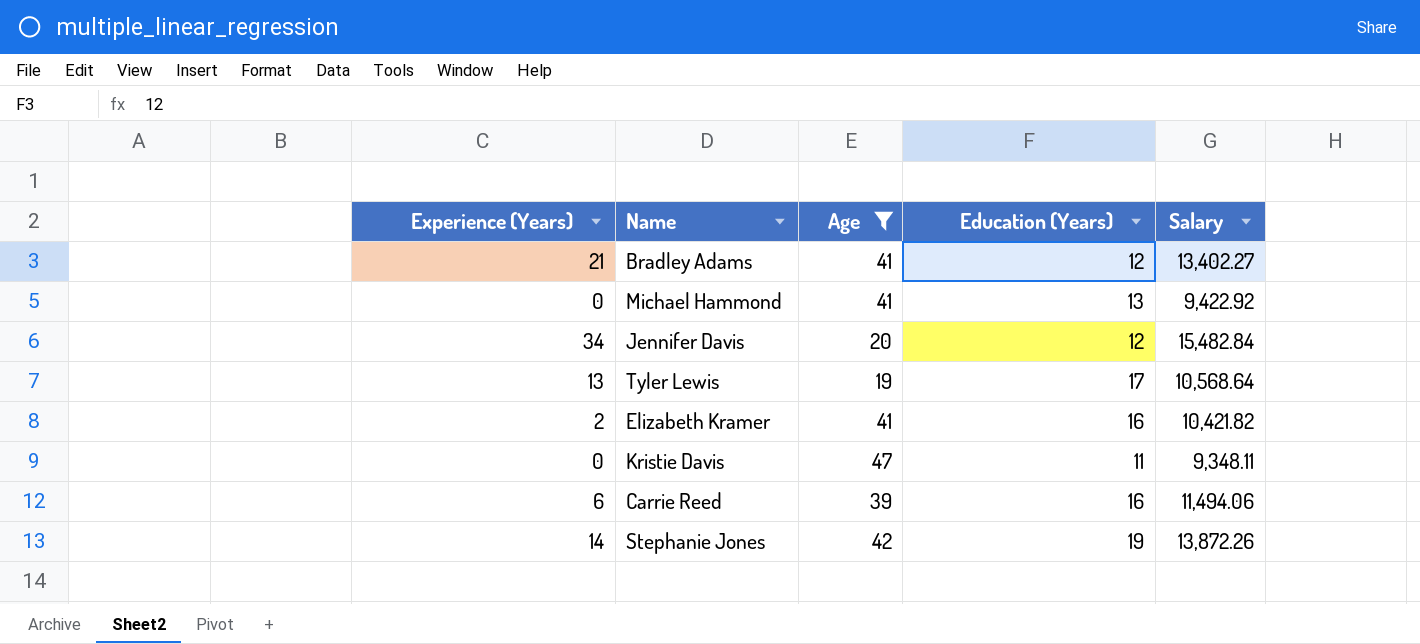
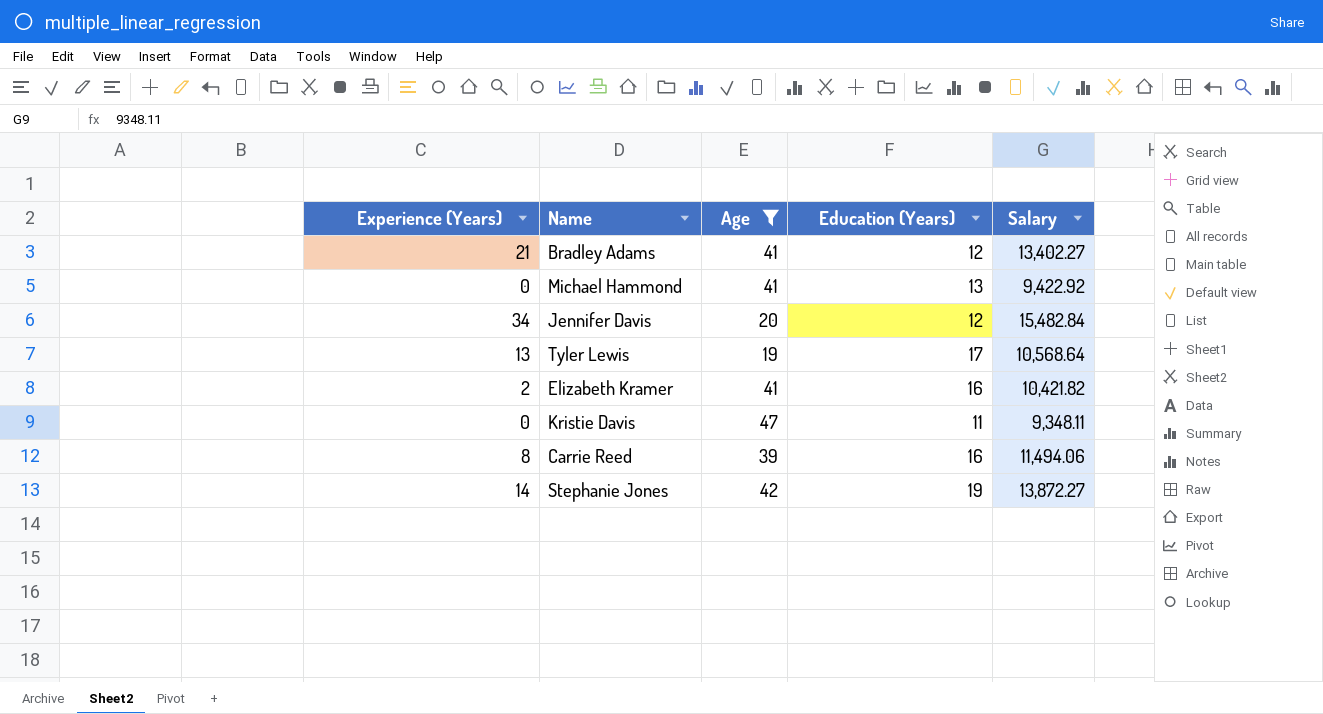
Carrie Reed | Experience (Years): 6 -> 8
Stephanie Jones | Salary: 13,872.26 -> 13,872.27

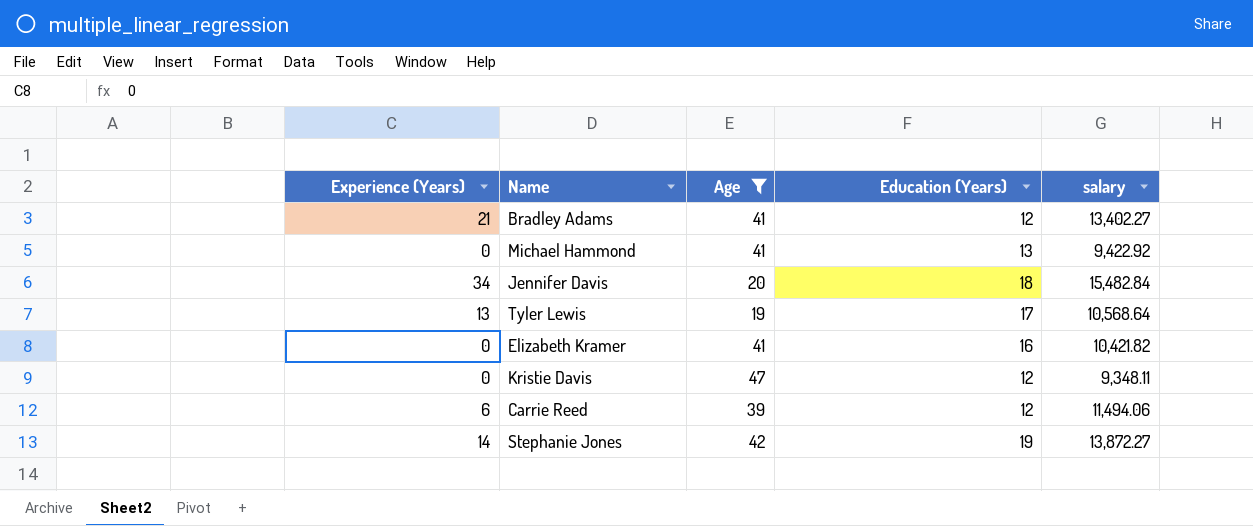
column name: Salary -> salary
Jennifer Davis | Education (Years): 12 -> 18
Elizabeth Kramer | Experience (Years): 2 -> 0
Kristie Davis | Education (Years): 11 -> 12
Carrie Reed | Experience (Years): 8 -> 6
Carrie Reed | Education (Years): 16 -> 12

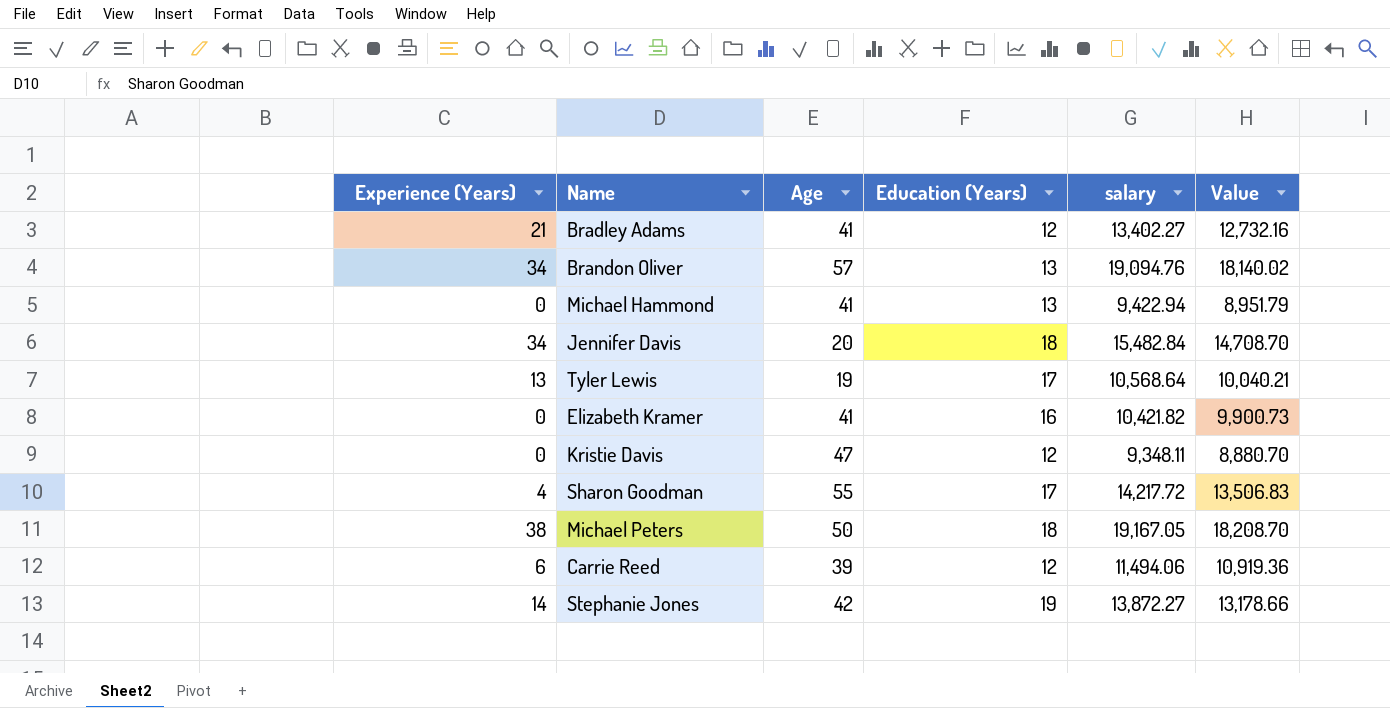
filter: Age <= 47 -> none
column Value | formula: none -> [salary] * 0.95
Michael Hammond | salary: 9,422.92 -> 9,422.94

